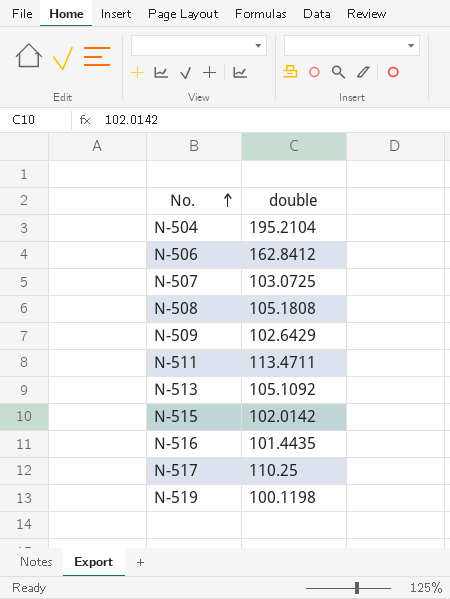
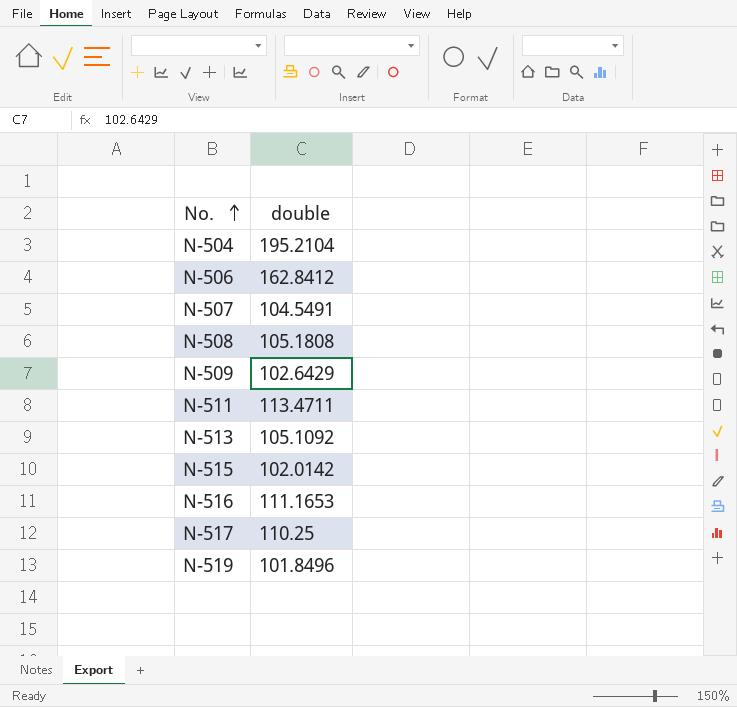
N-507 | double: 103.0725 -> 104.5491
N-516 | double: 101.4435 -> 111.1653
N-519 | double: 100.1198 -> 101.8496

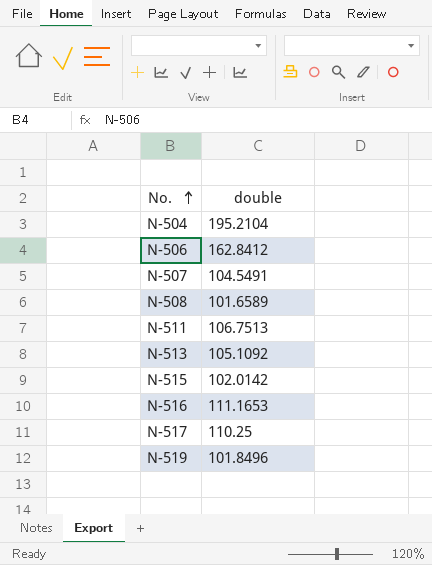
row N-509: 102.6429 -> none
N-508 | double: 105.1808 -> 101.6589
N-511 | double: 113.4711 -> 106.7513

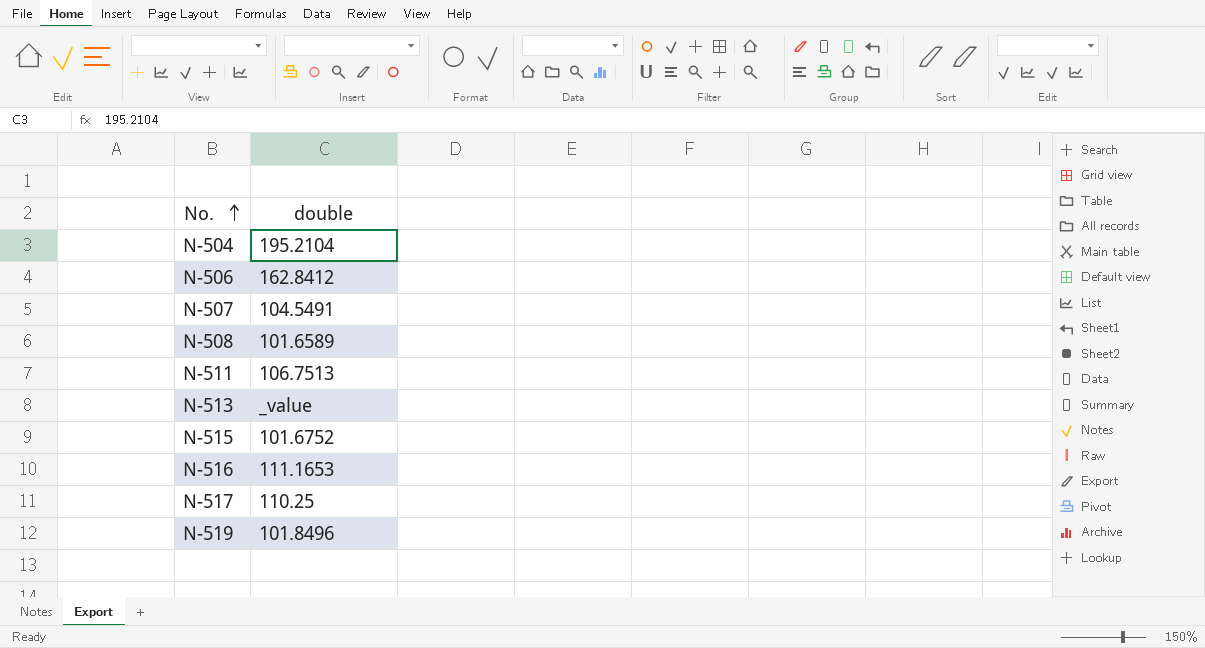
N-513 | double: 105.1092 -> _value
N-515 | double: 102.0142 -> 101.6752

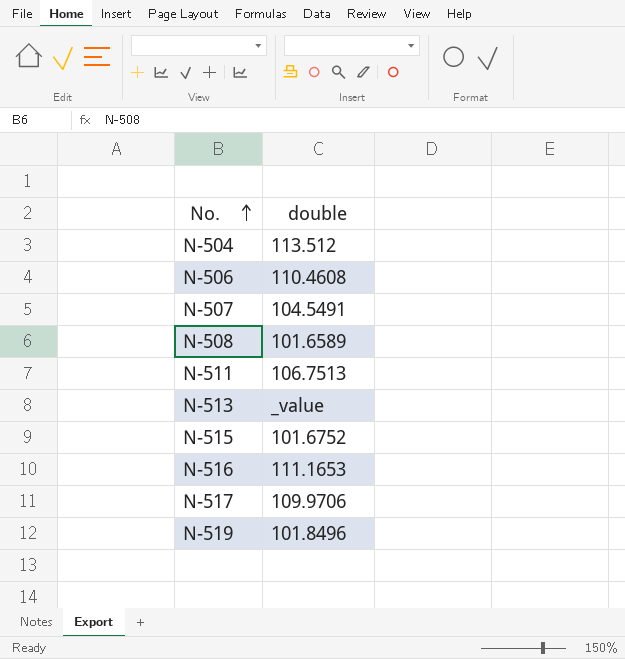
N-504 | double: 195.2104 -> 113.512
N-506 | double: 162.8412 -> 110.4608
N-517 | double: 110.25 -> 109.9706

